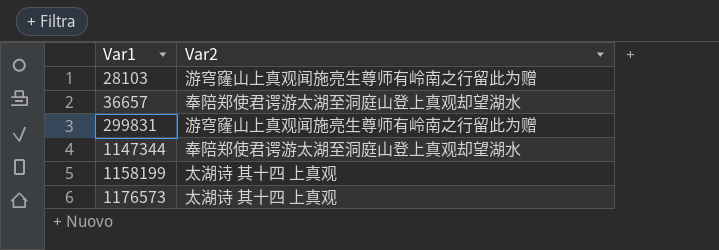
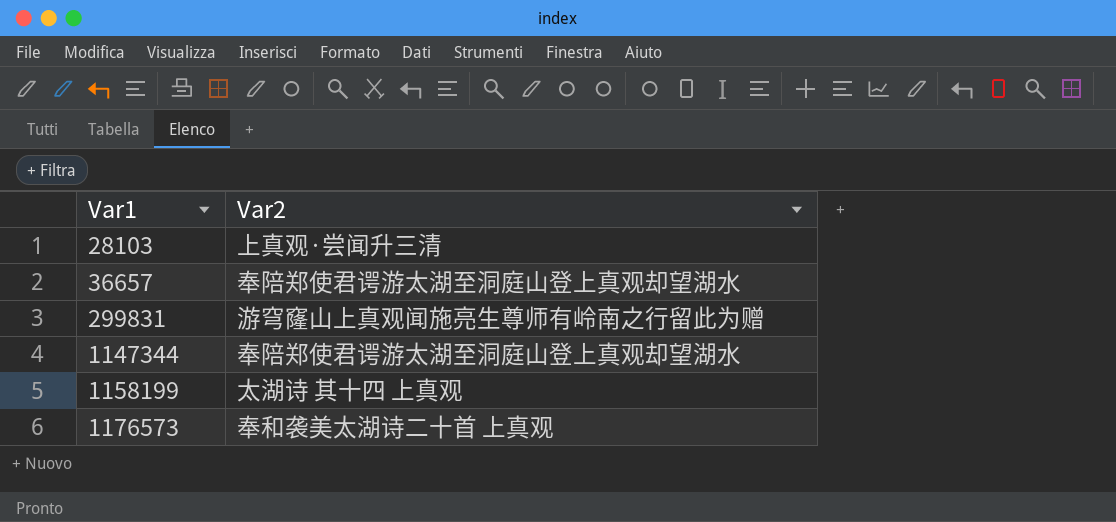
28103 | Var2: 游穹窿山上真观闻施亮生尊师有岭南之行留此为赠 -> 上真观·尝闻升三清
1176573 | Var2: 太湖诗 其十四 上真观 -> 奉和袭美太湖诗二十首 上真观

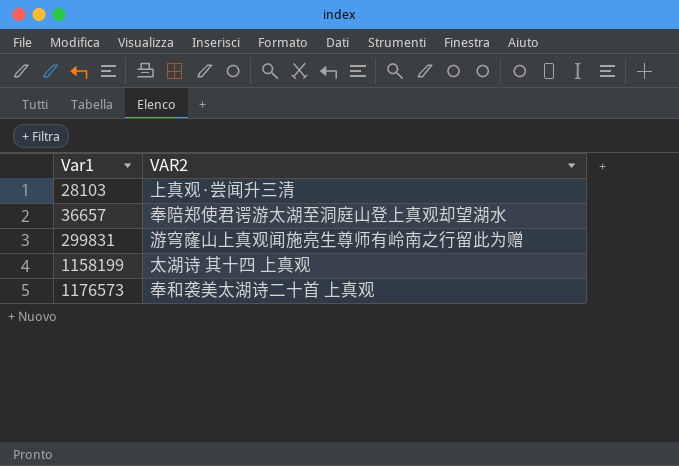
column name: Var2 -> VAR2
row 1147344: 奉陪郑使君谔游太湖至洞庭山登上真观却望湖水 -> none

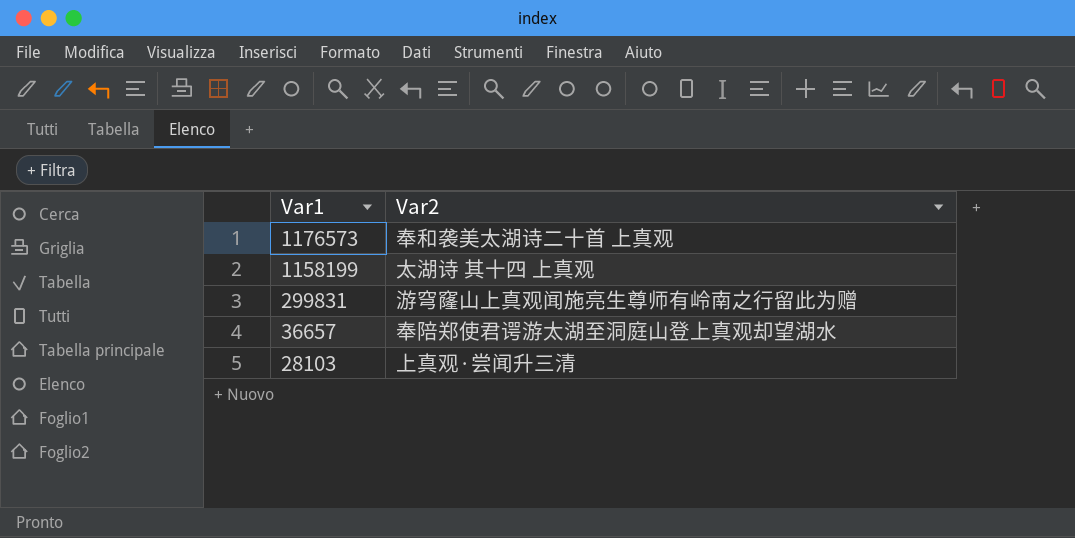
row order: Var1 ascending -> Var1 descending
column name: VAR2 -> Var2

